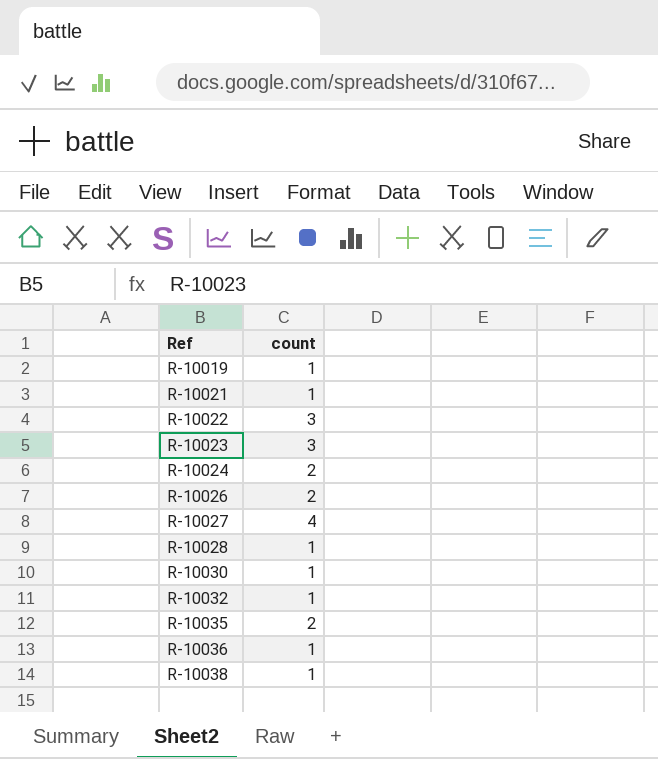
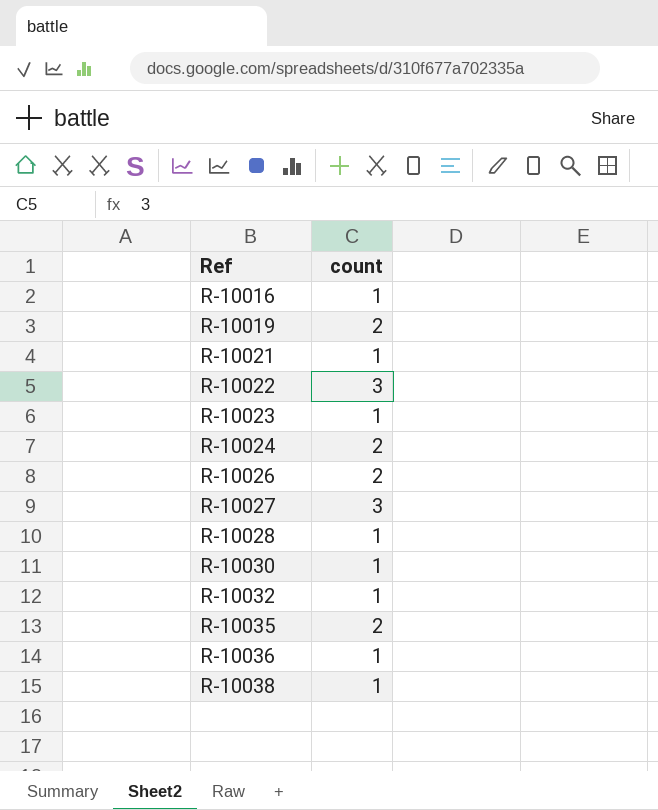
row R-10016: none -> 1
R-10019 | count: 1 -> 2
R-10023 | count: 3 -> 1
R-10027 | count: 4 -> 3

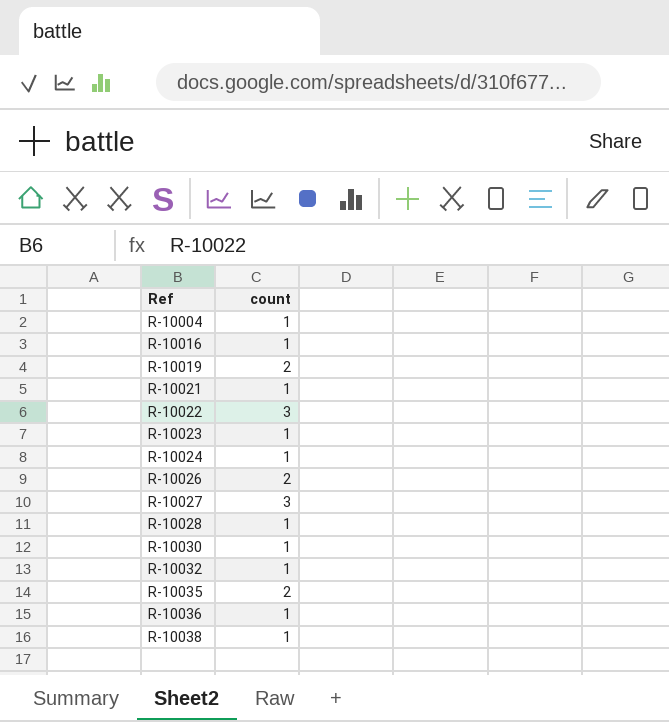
row R-10004: none -> 1
R-10024 | count: 2 -> 1

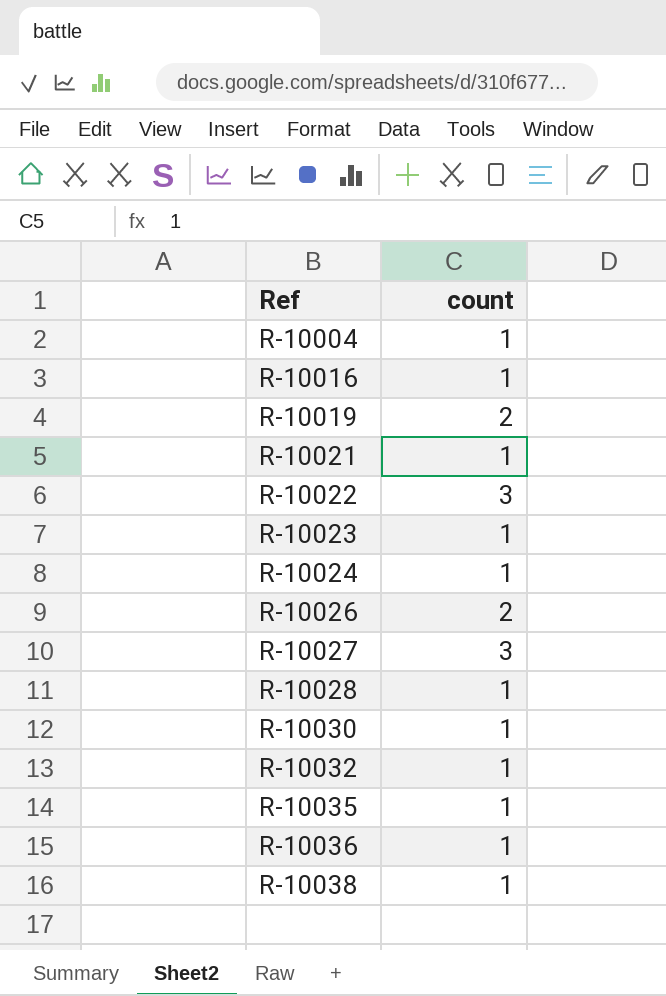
R-10035 | count: 2 -> 1

